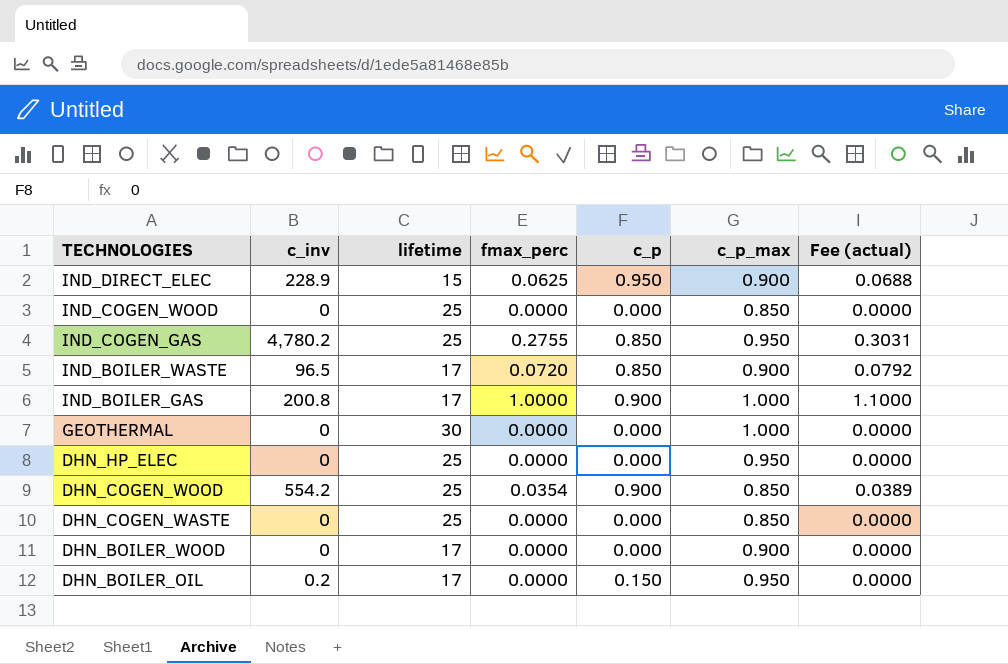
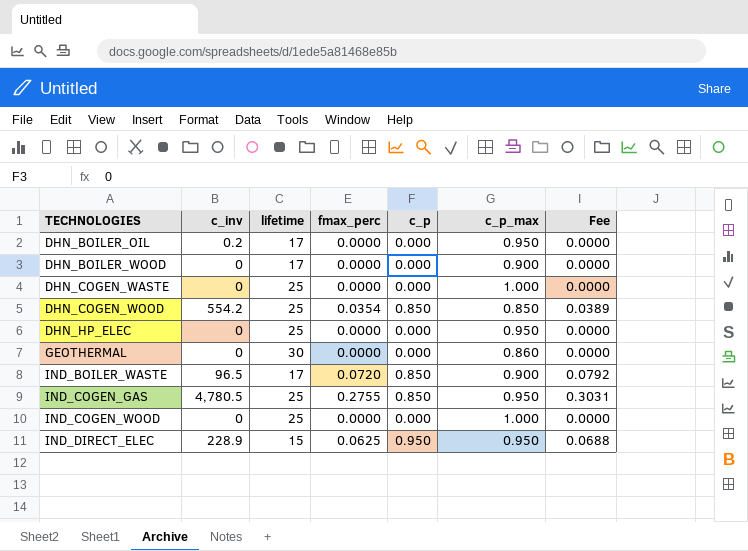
row order: TECHNOLOGIES descending -> TECHNOLOGIES ascending
column name: Fee (actual) -> Fee
row IND_BOILER_GAS: 200.8 | 17 | 1.0000 | 0.900 | 1.000 | 1.1000 -> none
DHN_BOILER_OIL | c_p: 0.150 -> 0.000
DHN_COGEN_WASTE | c_p_max: 0.850 -> 1.000
DHN_COGEN_WOOD | c_p: 0.900 -> 0.850
GEOTHERMAL | c_p_max: 1.000 -> 0.860
IND_COGEN_GAS | c_inv: 4,780.2 -> 4,780.5
IND_COGEN_WOOD | c_p_max: 0.850 -> 1.000
IND_DIRECT_ELEC | c_p_max: 0.900 -> 0.950

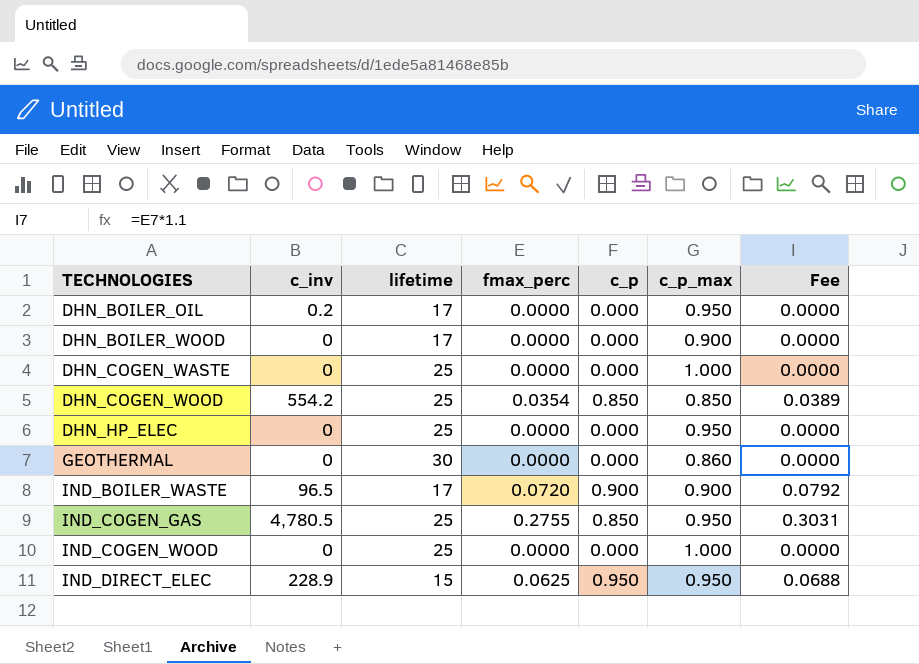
IND_BOILER_WASTE | c_p: 0.850 -> 0.900

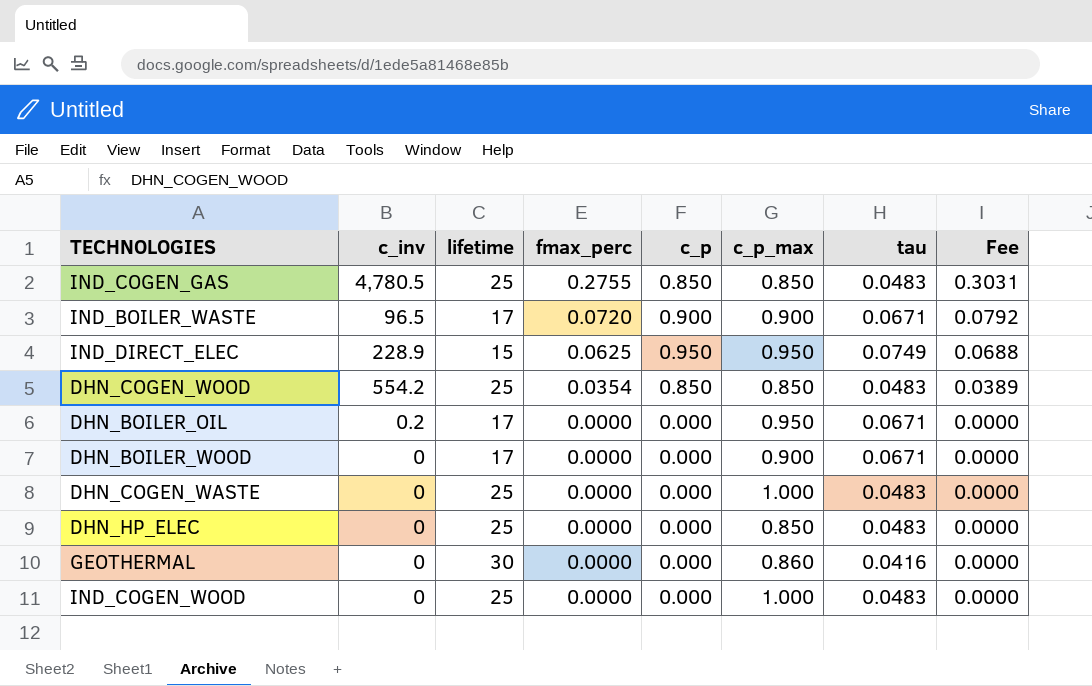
row order: TECHNOLOGIES ascending -> fmax_perc descending
column tau | position: none -> 7
IND_COGEN_GAS | c_p_max: 0.950 -> 0.850
DHN_HP_ELEC | c_p_max: 0.950 -> 0.850

